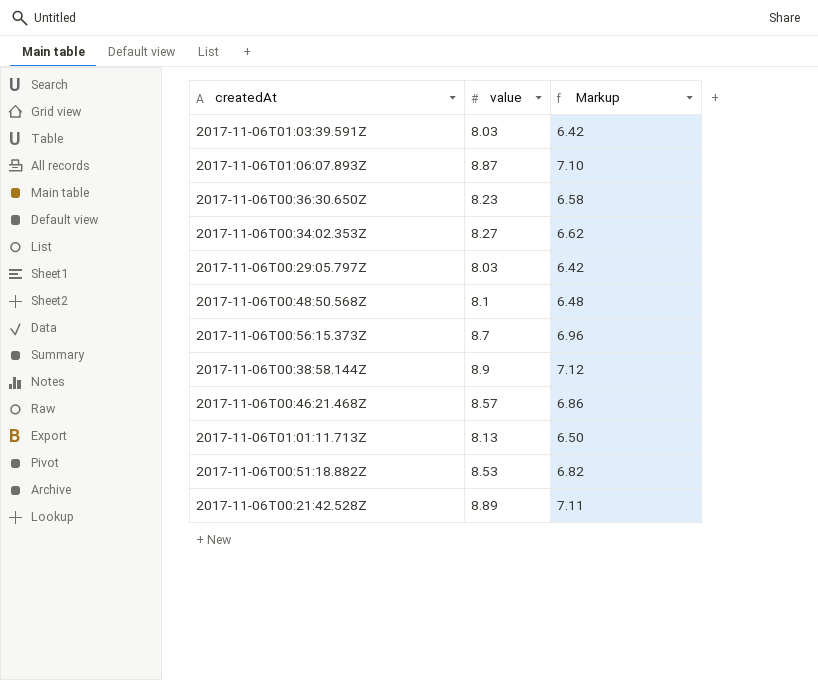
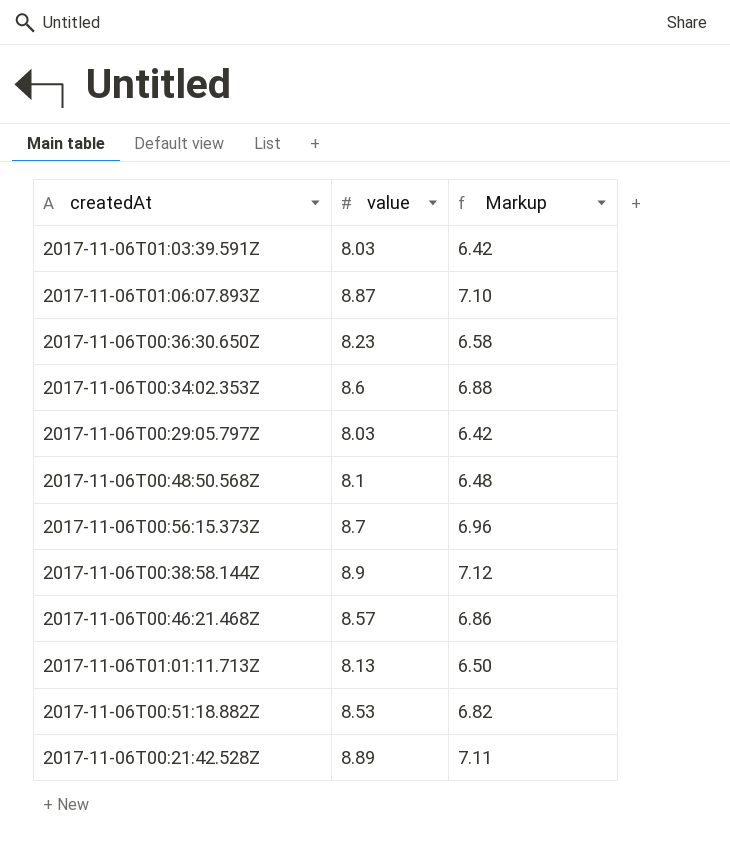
2017-11-06T00:34:02.353Z | value: 8.27 -> 8.6
2017-11-06T00:34:02.353Z | Markup: 6.62 -> 6.88

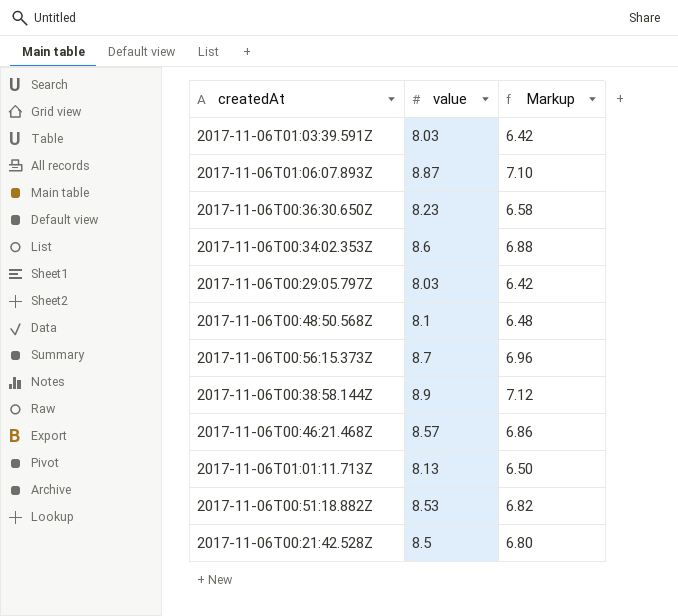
2017-11-06T00:21:42.528Z | value: 8.89 -> 8.5
2017-11-06T00:21:42.528Z | Markup: 7.11 -> 6.80

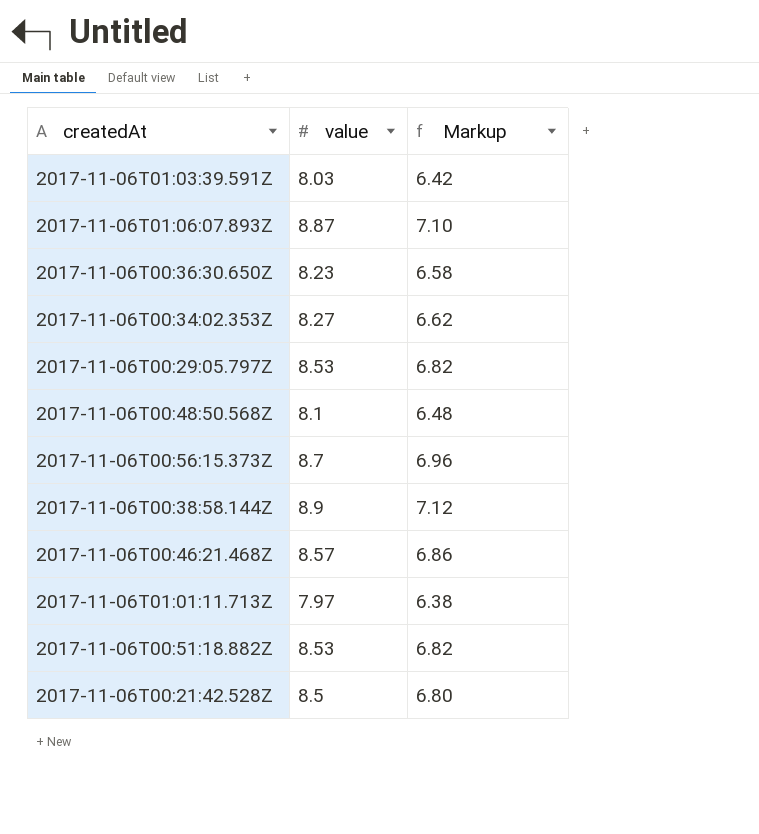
2017-11-06T00:34:02.353Z | value: 8.6 -> 8.27
2017-11-06T00:34:02.353Z | Markup: 6.88 -> 6.62
2017-11-06T00:29:05.797Z | value: 8.03 -> 8.53
2017-11-06T00:29:05.797Z | Markup: 6.42 -> 6.82
2017-11-06T01:01:11.713Z | value: 8.13 -> 7.97
2017-11-06T01:01:11.713Z | Markup: 6.50 -> 6.38

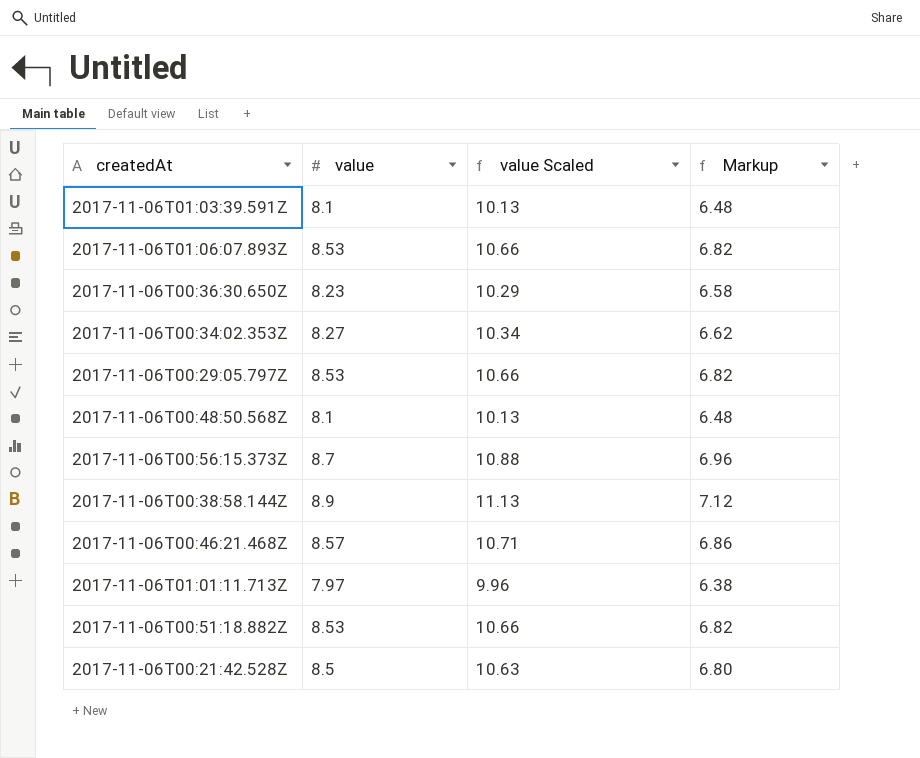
column value Scaled | formula: none -> [value] * 1.25
2017-11-06T01:03:39.591Z | value: 8.03 -> 8.1
2017-11-06T01:03:39.591Z | Markup: 6.42 -> 6.48
2017-11-06T01:06:07.893Z | value: 8.87 -> 8.53
2017-11-06T01:06:07.893Z | Markup: 7.10 -> 6.82

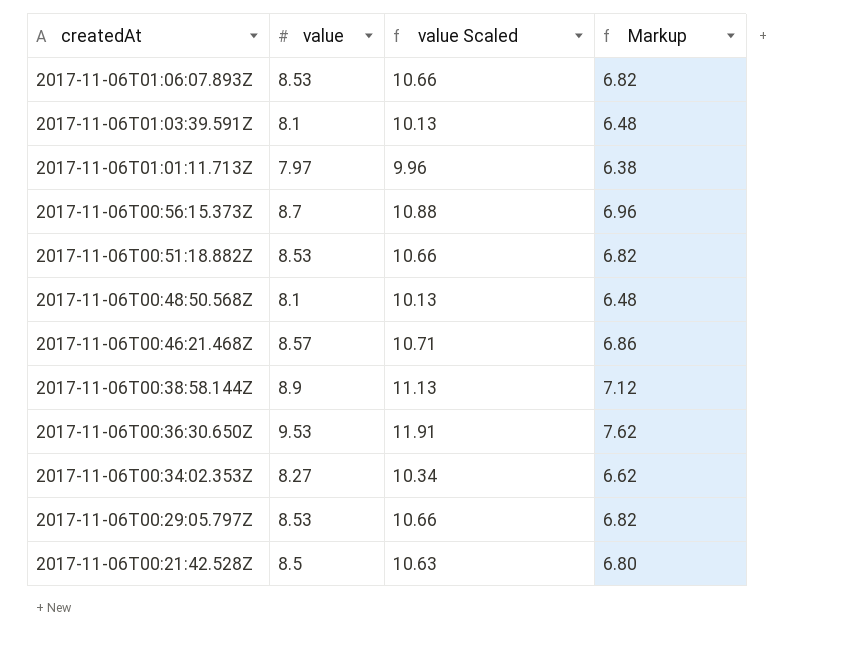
row order: none -> createdAt descending
2017-11-06T00:36:30.650Z | value: 8.23 -> 9.53
2017-11-06T00:36:30.650Z | value Scaled: 10.29 -> 11.91
2017-11-06T00:36:30.650Z | Markup: 6.58 -> 7.62

